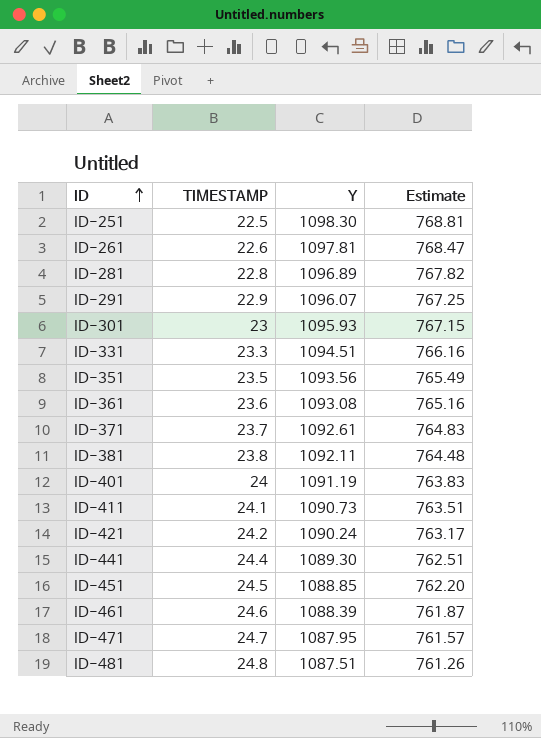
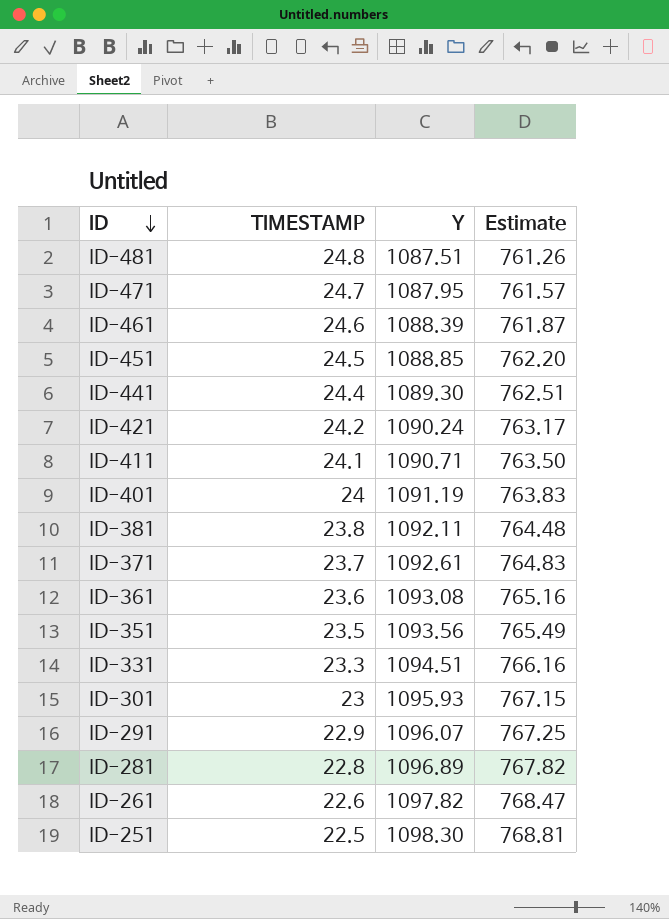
row order: ID ascending -> ID descending
ID-411 | Y: 1090.73 -> 1090.71
ID-411 | Estimate: 763.51 -> 763.50
ID-261 | Y: 1097.81 -> 1097.82

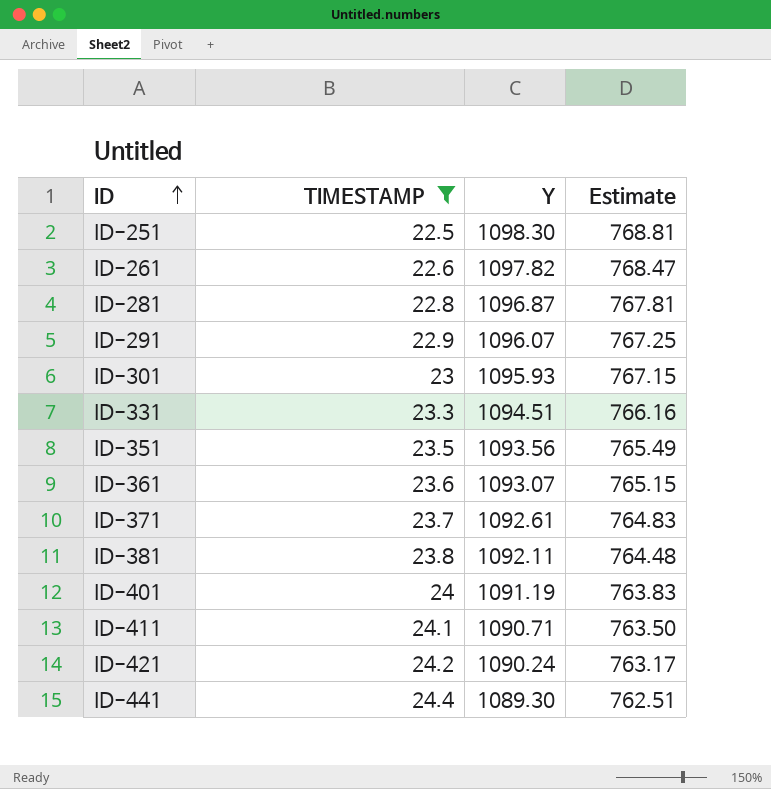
filter: none -> TIMESTAMP <= 24.4
row order: ID descending -> ID ascending
ID-281 | Y: 1096.89 -> 1096.87
ID-281 | Estimate: 767.82 -> 767.81
ID-361 | Y: 1093.08 -> 1093.07
ID-361 | Estimate: 765.16 -> 765.15

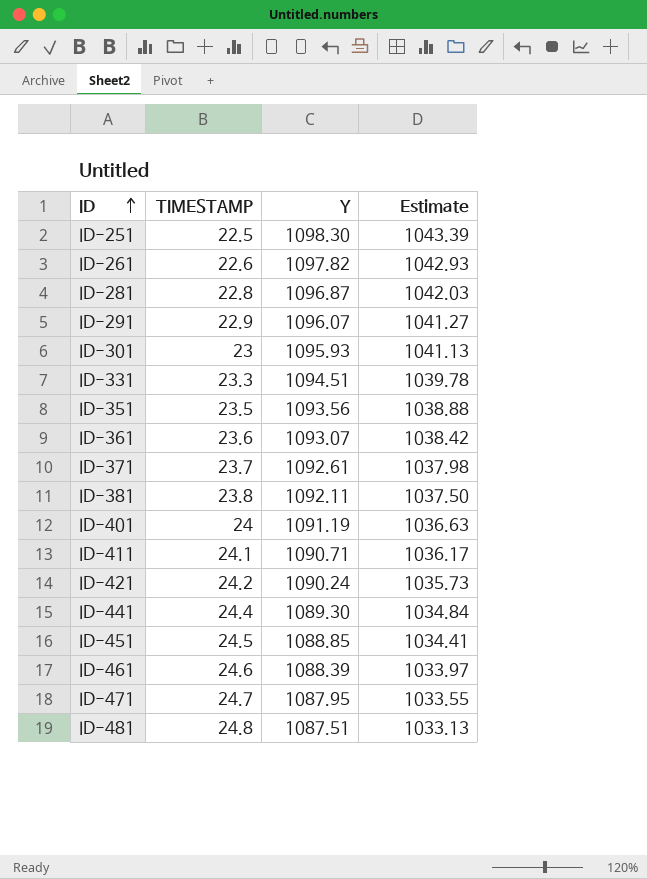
filter: TIMESTAMP <= 24.4 -> none
column Estimate | formula: [Y] * 0.7 -> [Y] * 0.95

